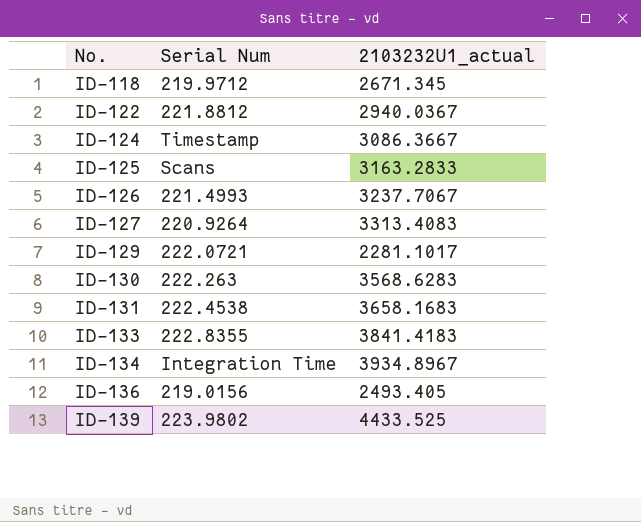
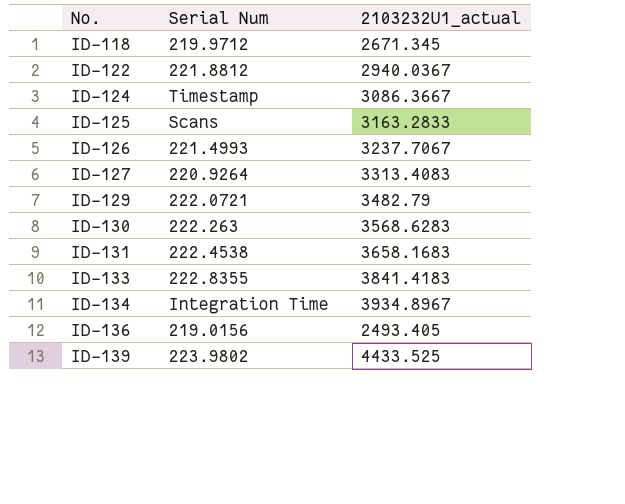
ID-129 | 2103232U1_actual: 2281.1017 -> 3482.79

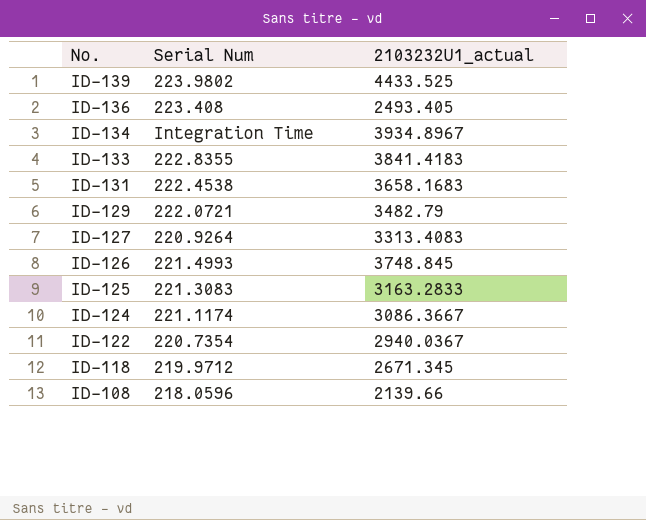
row order: No. ascending -> No. descending
row ID-130: 222.263 | 3568.6283 -> none
ID-136 | Serial Num: 219.0156 -> 223.408
ID-126 | 2103232U1_actual: 3237.7067 -> 3748.845
ID-125 | Serial Num: Scans -> 221.3083
ID-124 | Serial Num: Timestamp -> 221.1174
ID-122 | Serial Num: 221.8812 -> 220.7354
row ID-108: none -> 218.0596 | 2139.66

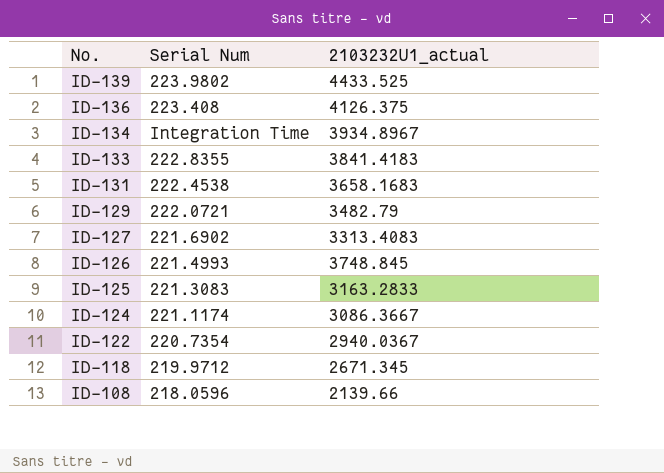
ID-136 | 2103232U1_actual: 2493.405 -> 4126.375
ID-127 | Serial Num: 220.9264 -> 221.6902

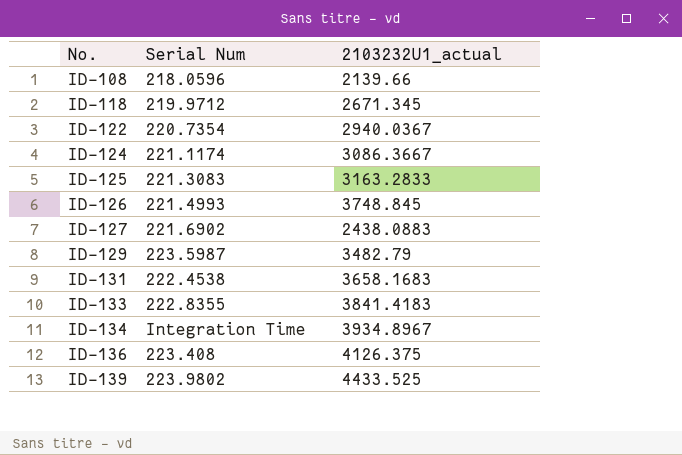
row order: No. descending -> No. ascending
ID-127 | 2103232U1_actual: 3313.4083 -> 2438.0883
ID-129 | Serial Num: 222.0721 -> 223.5987

